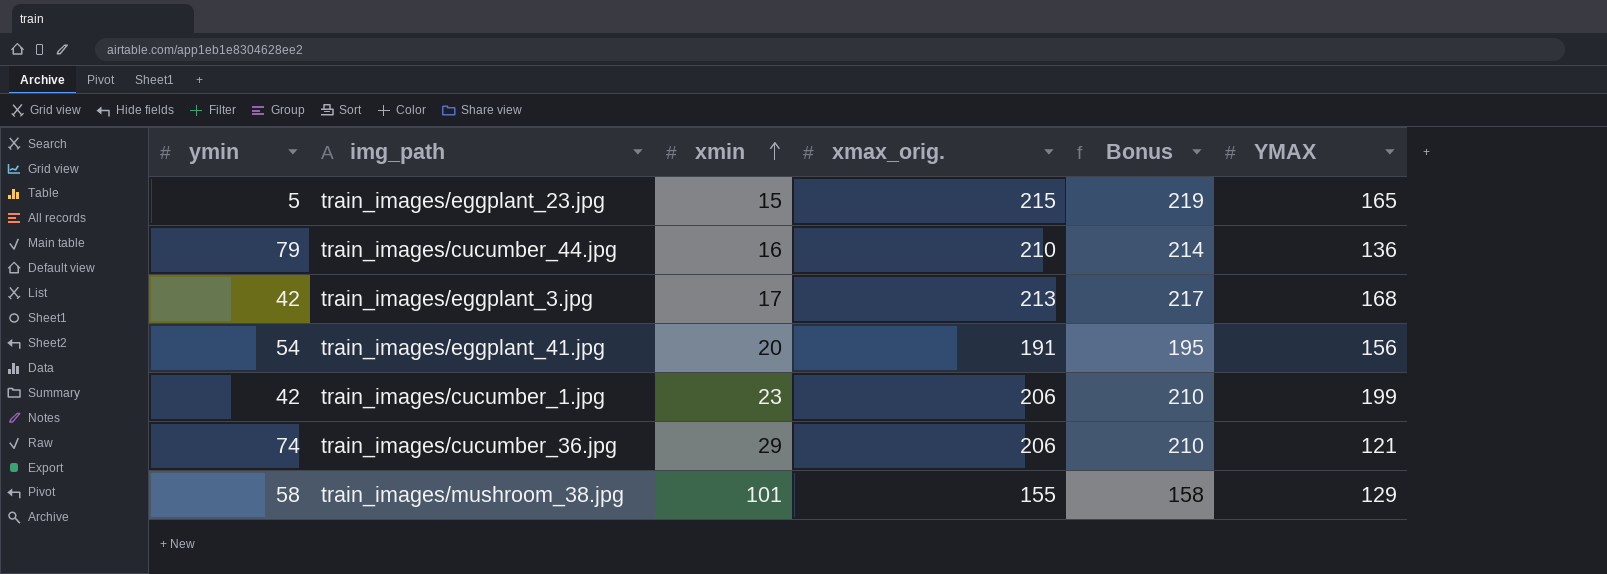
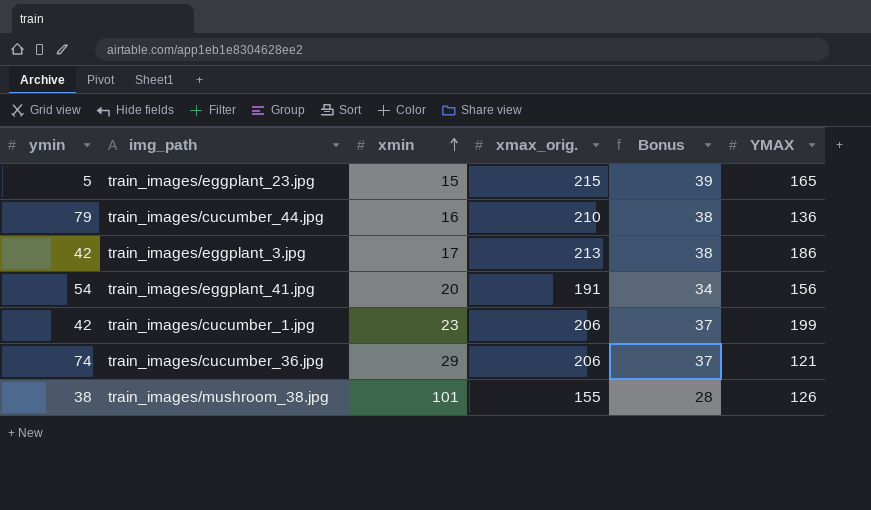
column Bonus | formula: [xmax_orig.] * 1.02 -> [xmax_orig.] * 0.18
train_images/eggplant_3.jpg | YMAX: 168 -> 186
train_images/mushroom_38.jpg | ymin: 58 -> 38
train_images/mushroom_38.jpg | YMAX: 129 -> 126

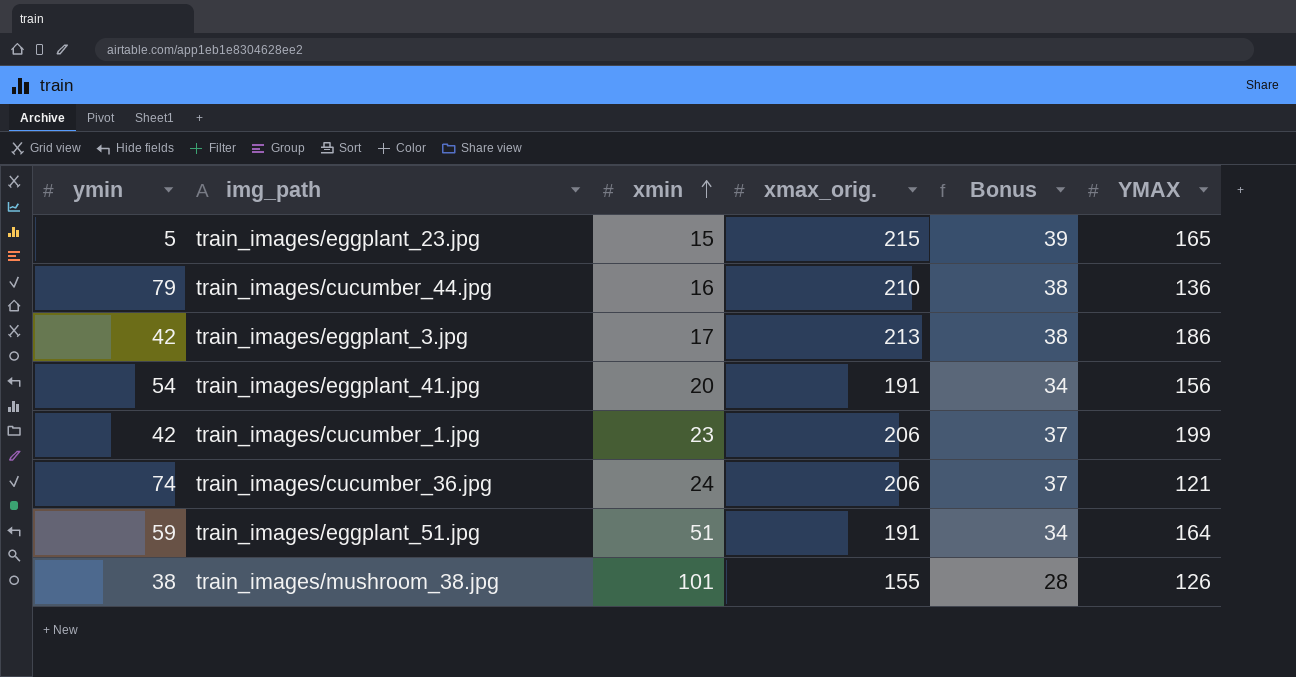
train_images/cucumber_36.jpg | xmin: 29 -> 24
row train_images/eggplant_51.jpg: none -> 59 | 51 | 191 | 34 | 164

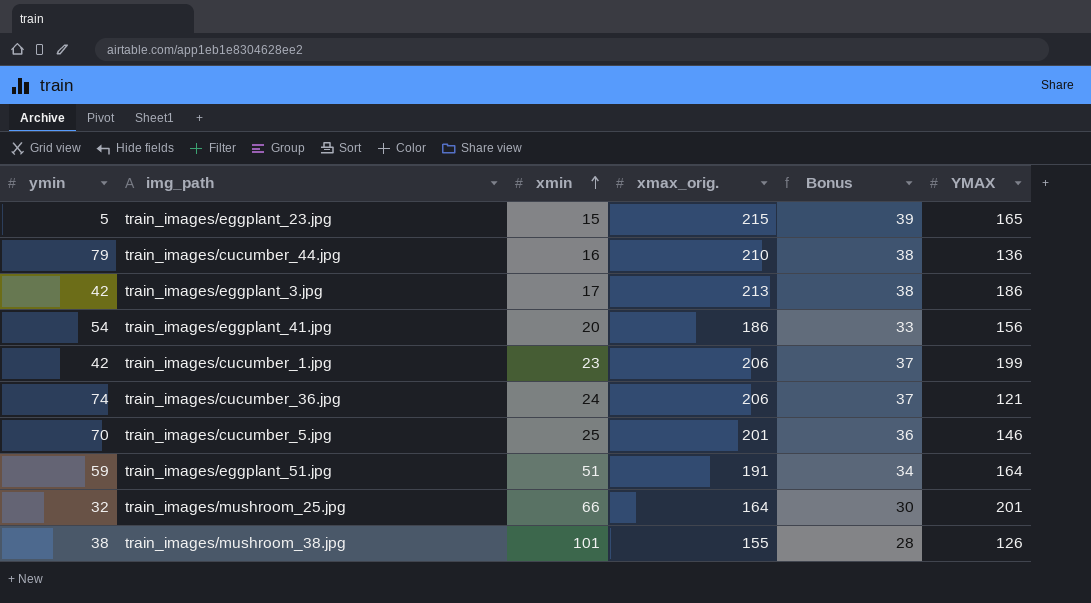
train_images/eggplant_41.jpg | xmax_orig.: 191 -> 186
train_images/eggplant_41.jpg | Bonus: 34 -> 33
row train_images/cucumber_5.jpg: none -> 70 | 25 | 201 | 36 | 146
row train_images/mushroom_25.jpg: none -> 32 | 66 | 164 | 30 | 201

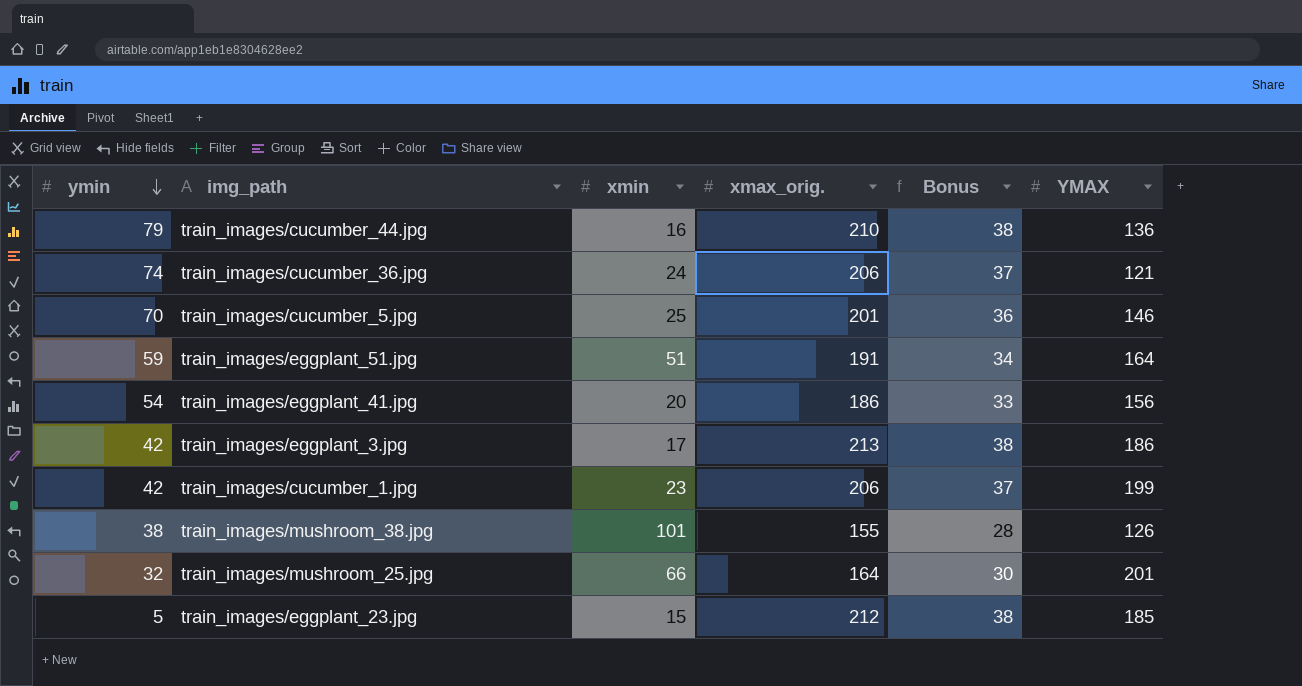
row order: xmin ascending -> ymin descending
train_images/eggplant_23.jpg | xmax_orig.: 215 -> 212
train_images/eggplant_23.jpg | Bonus: 39 -> 38
train_images/eggplant_23.jpg | YMAX: 165 -> 185

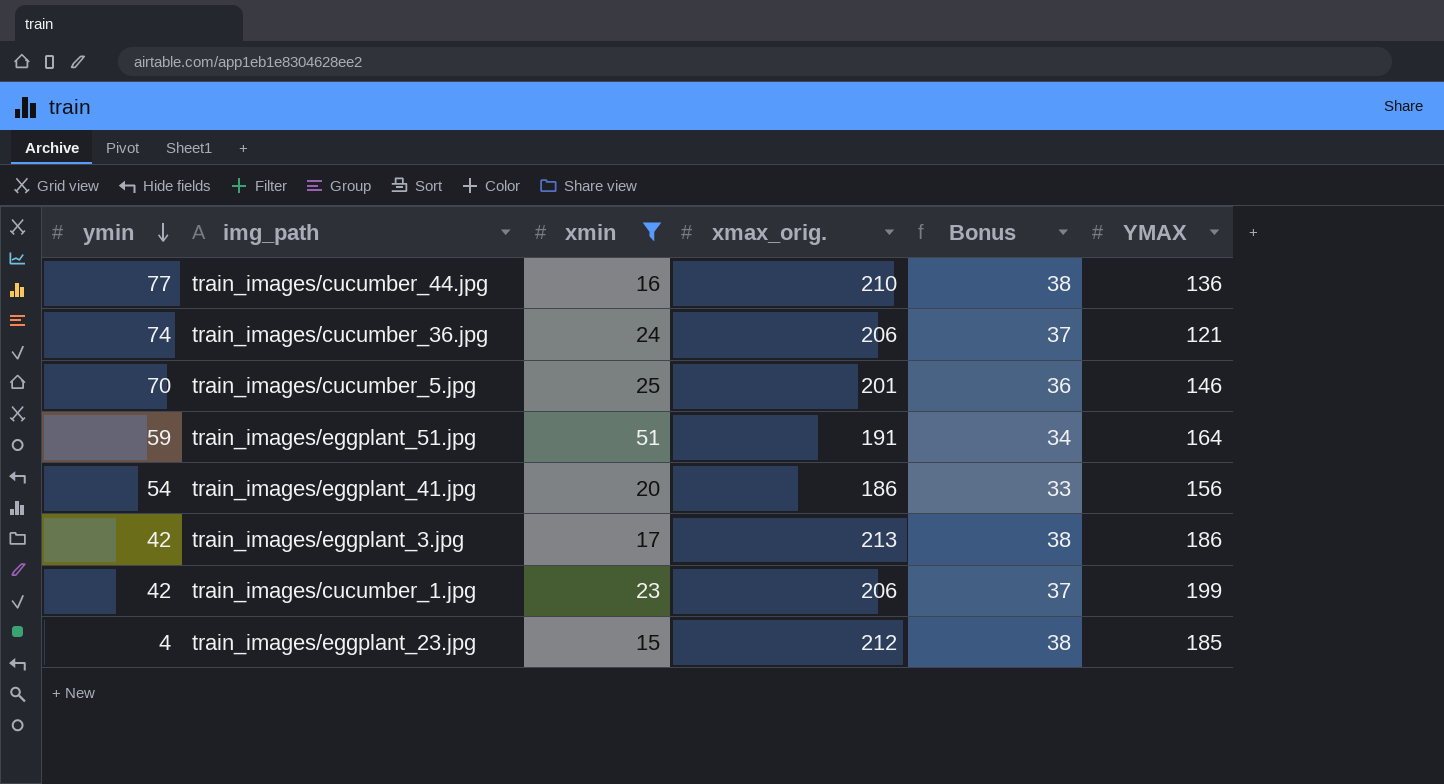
filter: none -> xmin <= 51
train_images/cucumber_44.jpg | ymin: 79 -> 77
train_images/eggplant_23.jpg | ymin: 5 -> 4

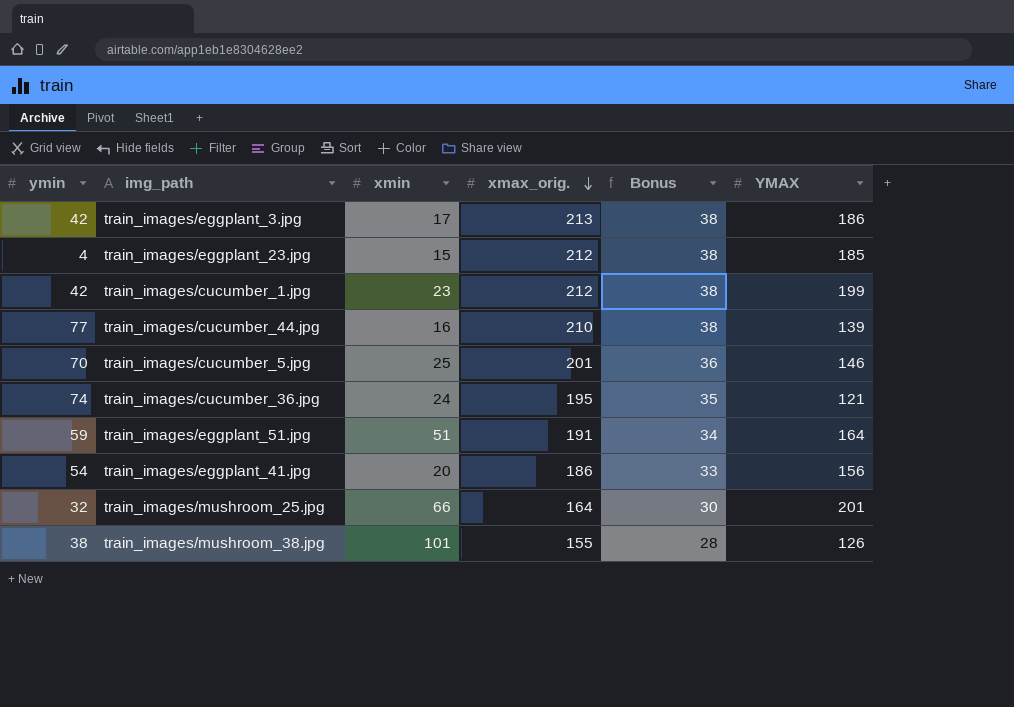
filter: xmin <= 51 -> none
row order: ymin descending -> xmax_orig. descending
train_images/cucumber_1.jpg | xmax_orig.: 206 -> 212
train_images/cucumber_1.jpg | Bonus: 37 -> 38
train_images/cucumber_44.jpg | YMAX: 136 -> 139
train_images/cucumber_36.jpg | xmax_orig.: 206 -> 195
train_images/cucumber_36.jpg | Bonus: 37 -> 35

